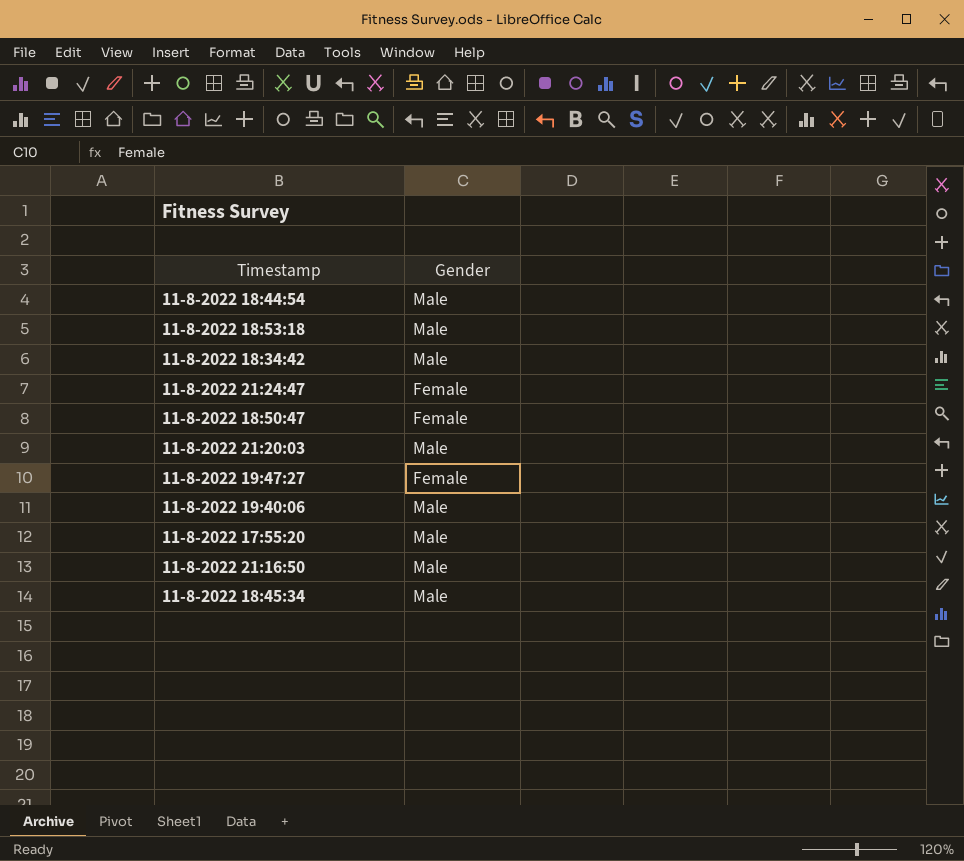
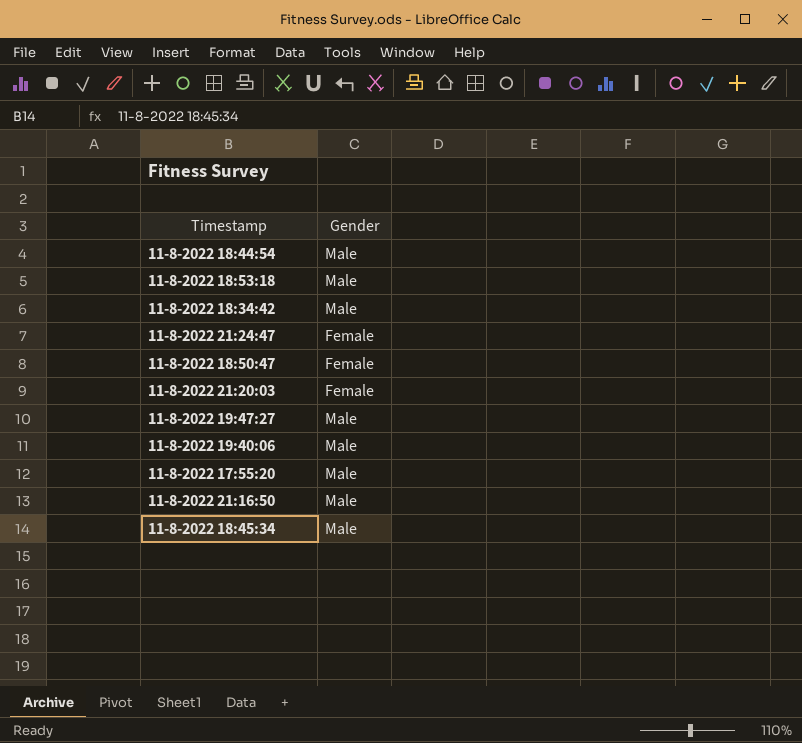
11-8-2022 21:20:03 | Gender: Male -> Female
11-8-2022 19:47:27 | Gender: Female -> Male

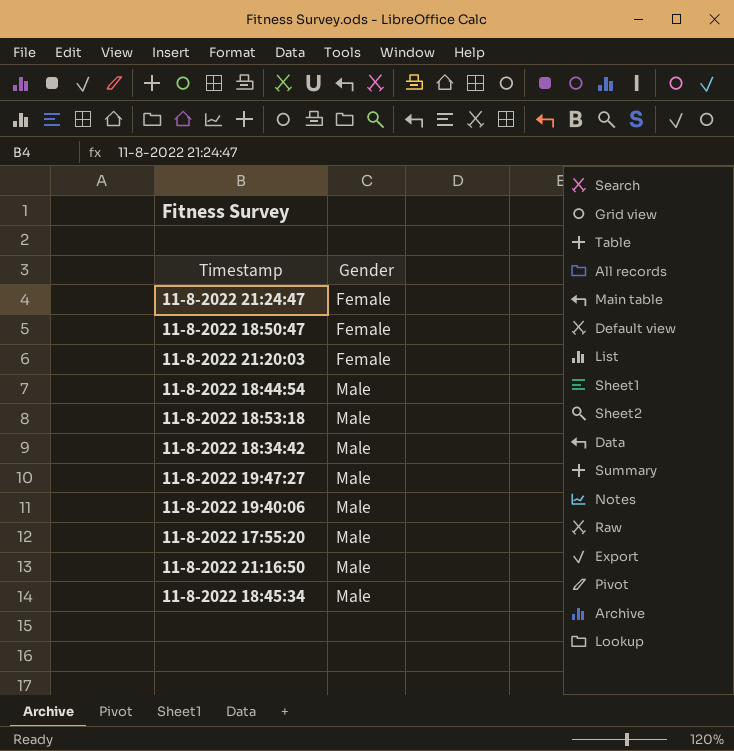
row order: none -> Gender ascending

